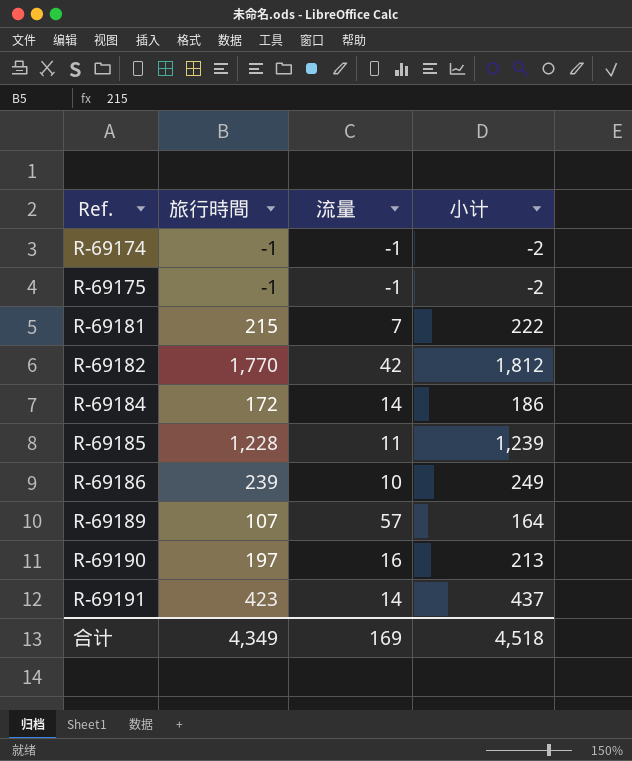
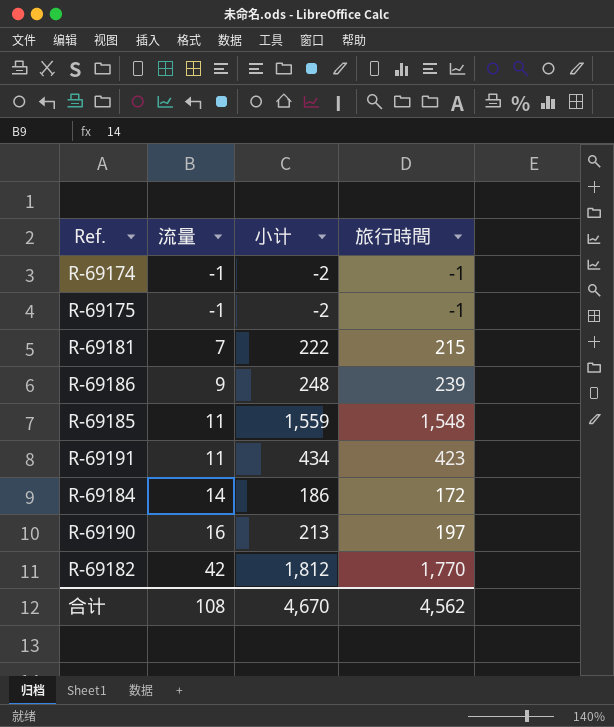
row order: Ref. ascending -> 流量 ascending
column 旅行時間 | position: 2 -> 4
row R-69189: 107 | 57 | 164 -> none
R-69186 | 流量: 10 -> 9
R-69186 | 小计: 249 -> 248
R-69185 | 小计: 1,239 -> 1,559
R-69185 | 旅行時間: 1,228 -> 1,548
R-69191 | 流量: 14 -> 11
R-69191 | 小计: 437 -> 434
合计 | 流量: 169 -> 108
合计 | 小计: 4,518 -> 4,670
合计 | 旅行時間: 4,349 -> 4,562

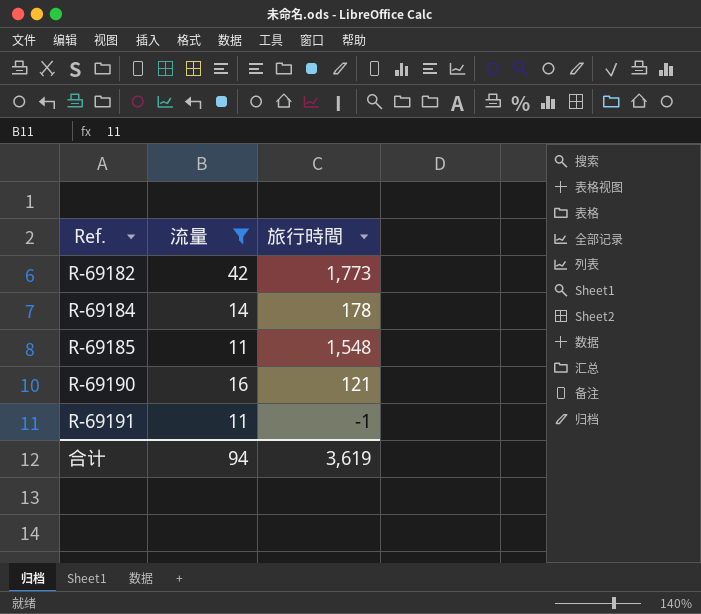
filter: none -> 流量 >= 11
row order: 流量 ascending -> Ref. ascending
column 小计 | formula: [流量] + [旅行時間] -> none
R-69182 | 旅行時間: 1,770 -> 1,773
R-69184 | 旅行時間: 172 -> 178
R-69190 | 旅行時間: 197 -> 121
R-69191 | 旅行時間: 423 -> -1
合计 | 流量: 108 -> 94
合计 | 旅行時間: 4,562 -> 3,619

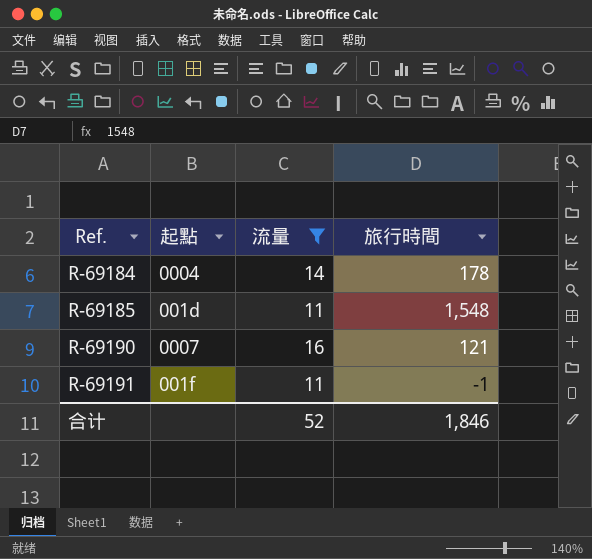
column 起點 | position: none -> 2
row R-69182: 42 | 1,773 -> none
合计 | 流量: 94 -> 52
合计 | 旅行時間: 3,619 -> 1,846

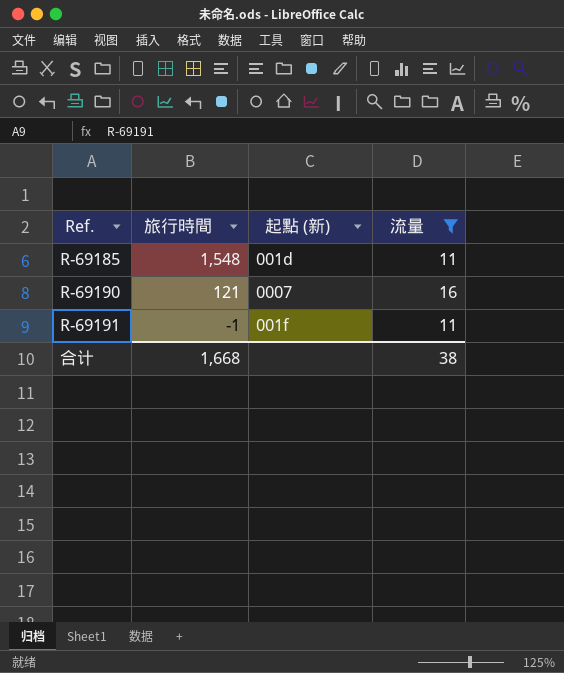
column 旅行時間 | position: 4 -> 2
column name: 起點 -> 起點 (新)
row R-69184: 0004 | 14 | 178 -> none
合计 | 旅行時間: 1,846 -> 1,668
合计 | 流量: 52 -> 38

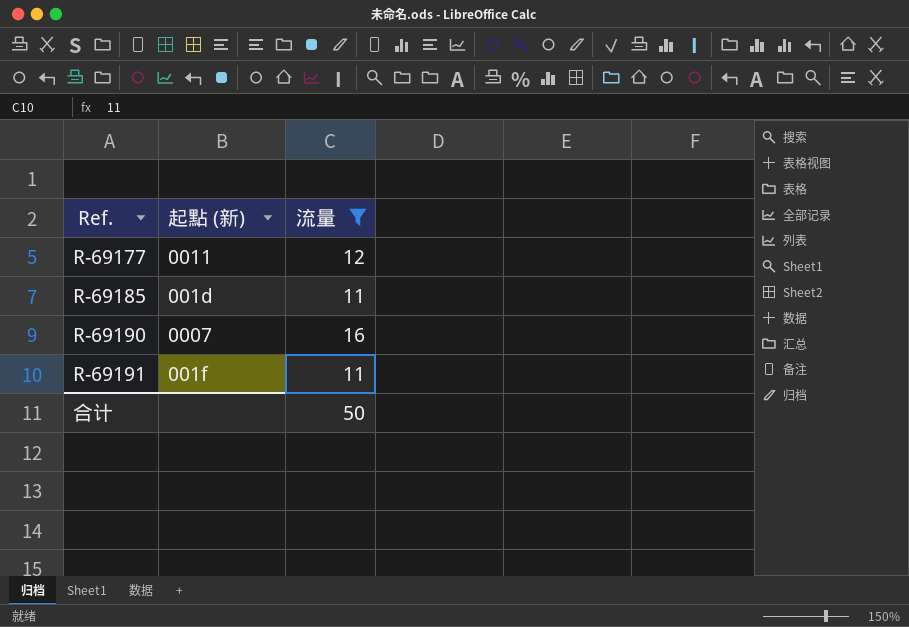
column 旅行時間 | position: 2 -> none
row R-69177: none -> 0011 | 12
合计 | 流量: 38 -> 50

